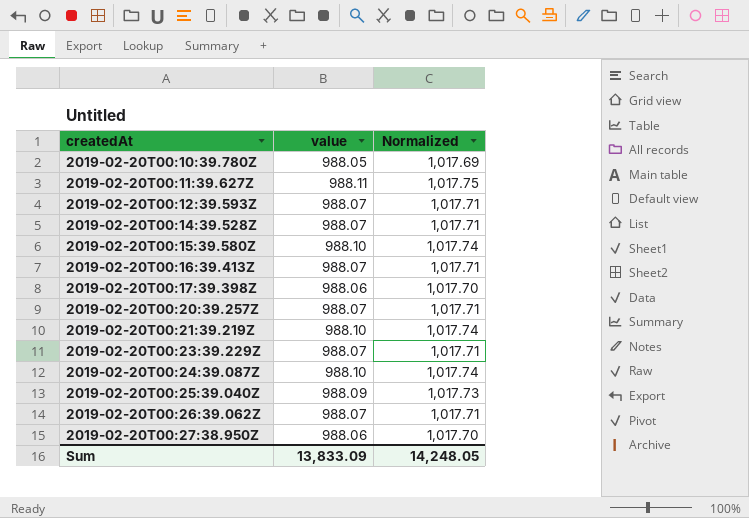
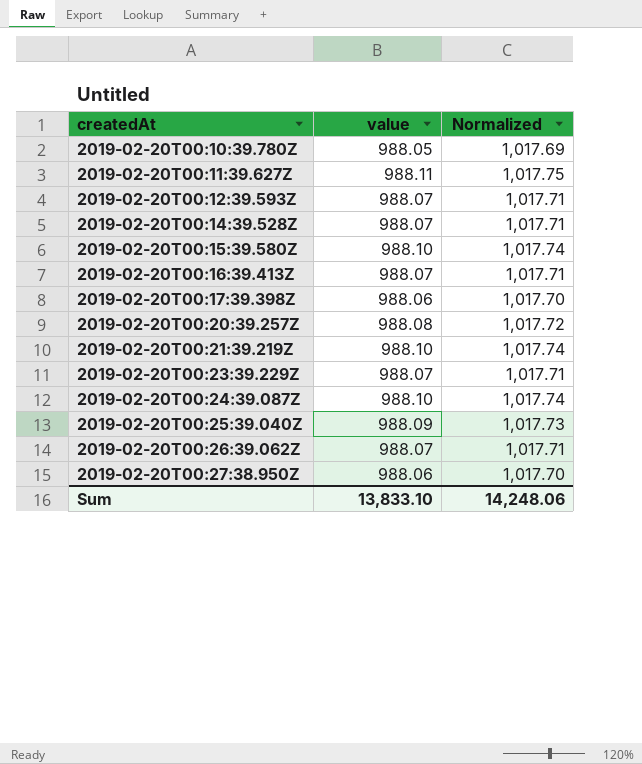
2019-02-20T00:20:39.257Z | value: 988.07 -> 988.08
2019-02-20T00:20:39.257Z | Normalized: 1,017.71 -> 1,017.72
Sum | value: 13,833.09 -> 13,833.10
Sum | Normalized: 14,248.05 -> 14,248.06

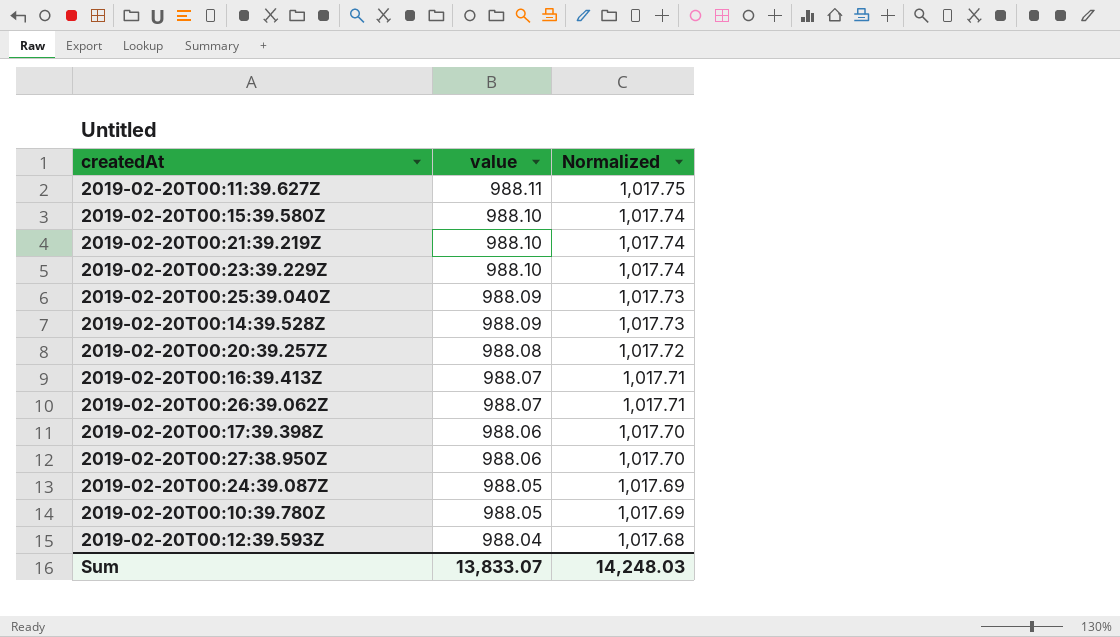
row order: createdAt ascending -> value descending
2019-02-20T00:23:39.229Z | value: 988.07 -> 988.10
2019-02-20T00:23:39.229Z | Normalized: 1,017.71 -> 1,017.74
2019-02-20T00:14:39.528Z | value: 988.07 -> 988.09
2019-02-20T00:14:39.528Z | Normalized: 1,017.71 -> 1,017.73
2019-02-20T00:24:39.087Z | value: 988.10 -> 988.05
2019-02-20T00:24:39.087Z | Normalized: 1,017.74 -> 1,017.69
2019-02-20T00:12:39.593Z | value: 988.07 -> 988.04
2019-02-20T00:12:39.593Z | Normalized: 1,017.71 -> 1,017.68
Sum | value: 13,833.10 -> 13,833.07
Sum | Normalized: 14,248.06 -> 14,248.03

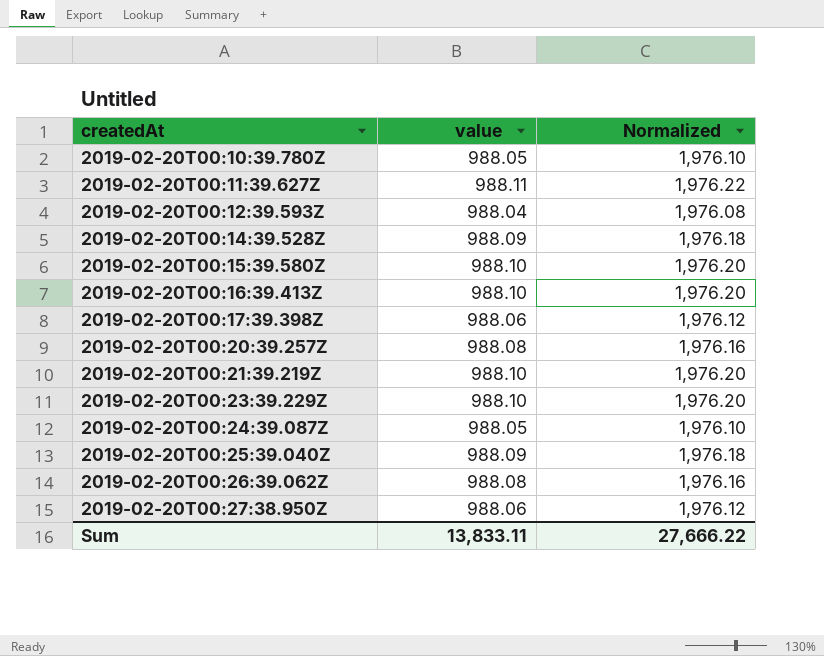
row order: value descending -> createdAt ascending
column Normalized | formula: [value] * 1.03 -> [value] * 2
2019-02-20T00:16:39.413Z | value: 988.07 -> 988.10
2019-02-20T00:26:39.062Z | value: 988.07 -> 988.08
Sum | value: 13,833.07 -> 13,833.11
Sum | Normalized: 14,248.03 -> 27,666.22

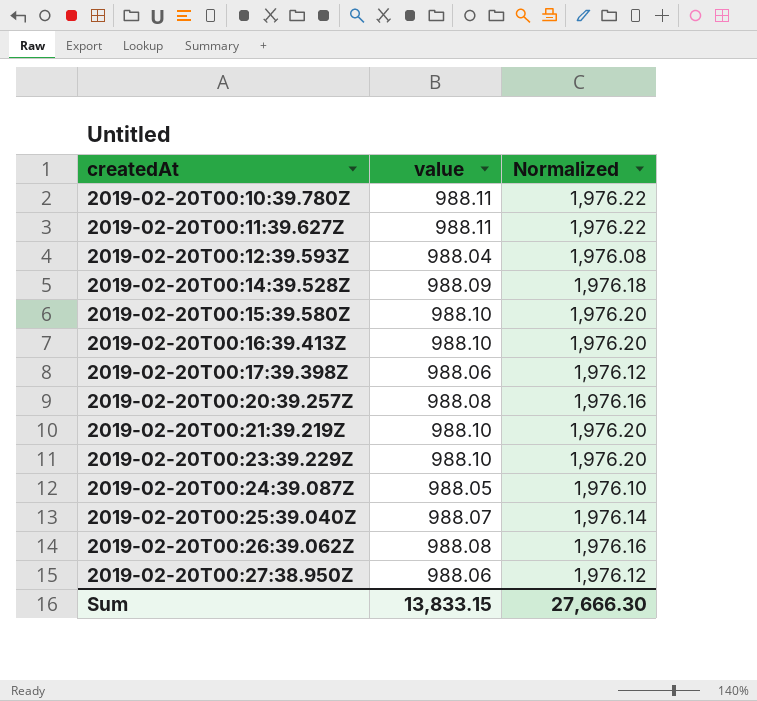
2019-02-20T00:10:39.780Z | value: 988.05 -> 988.11
2019-02-20T00:10:39.780Z | Normalized: 1,976.10 -> 1,976.22
2019-02-20T00:25:39.040Z | value: 988.09 -> 988.07
2019-02-20T00:25:39.040Z | Normalized: 1,976.18 -> 1,976.14
Sum | value: 13,833.11 -> 13,833.15
Sum | Normalized: 27,666.22 -> 27,666.30

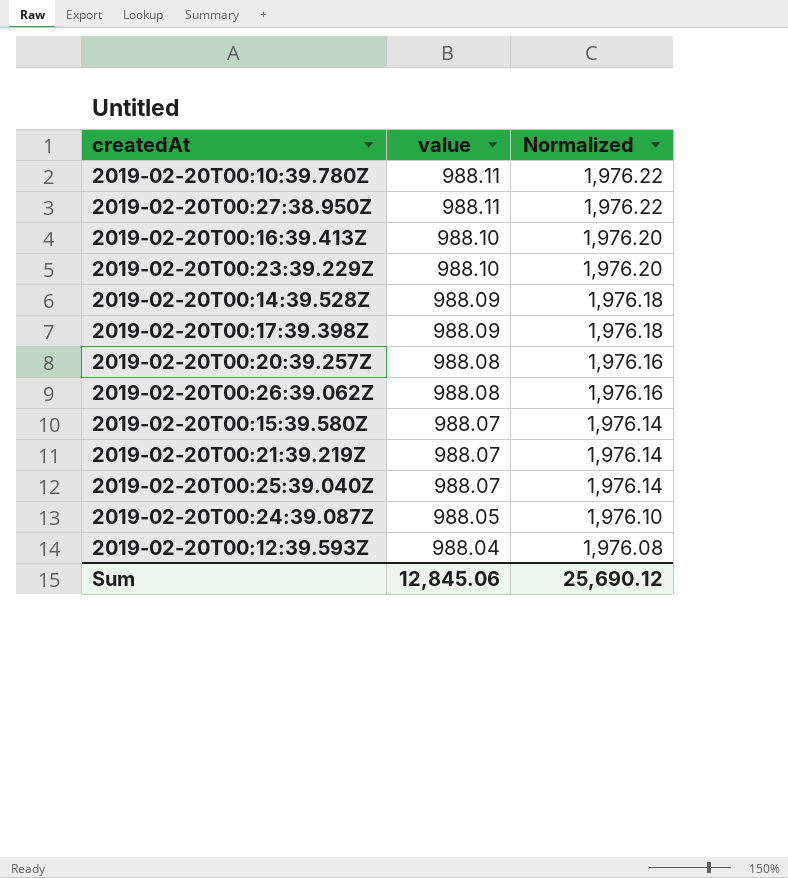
row order: createdAt ascending -> value descending
row 2019-02-20T00:11:39.627Z: 988.11 | 1,976.22 -> none
2019-02-20T00:27:38.950Z | value: 988.06 -> 988.11
2019-02-20T00:27:38.950Z | Normalized: 1,976.12 -> 1,976.22
2019-02-20T00:17:39.398Z | value: 988.06 -> 988.09
2019-02-20T00:17:39.398Z | Normalized: 1,976.12 -> 1,976.18
2019-02-20T00:15:39.580Z | value: 988.10 -> 988.07
2019-02-20T00:15:39.580Z | Normalized: 1,976.20 -> 1,976.14
2019-02-20T00:21:39.219Z | value: 988.10 -> 988.07
2019-02-20T00:21:39.219Z | Normalized: 1,976.20 -> 1,976.14
Sum | value: 13,833.15 -> 12,845.06
Sum | Normalized: 27,666.30 -> 25,690.12

